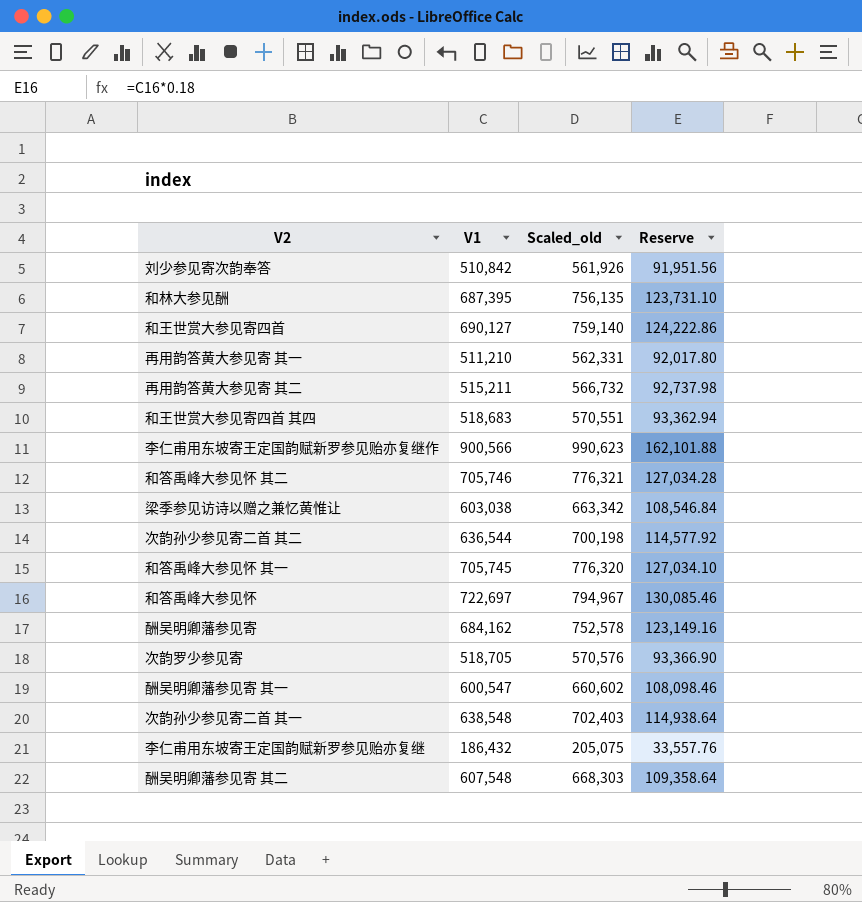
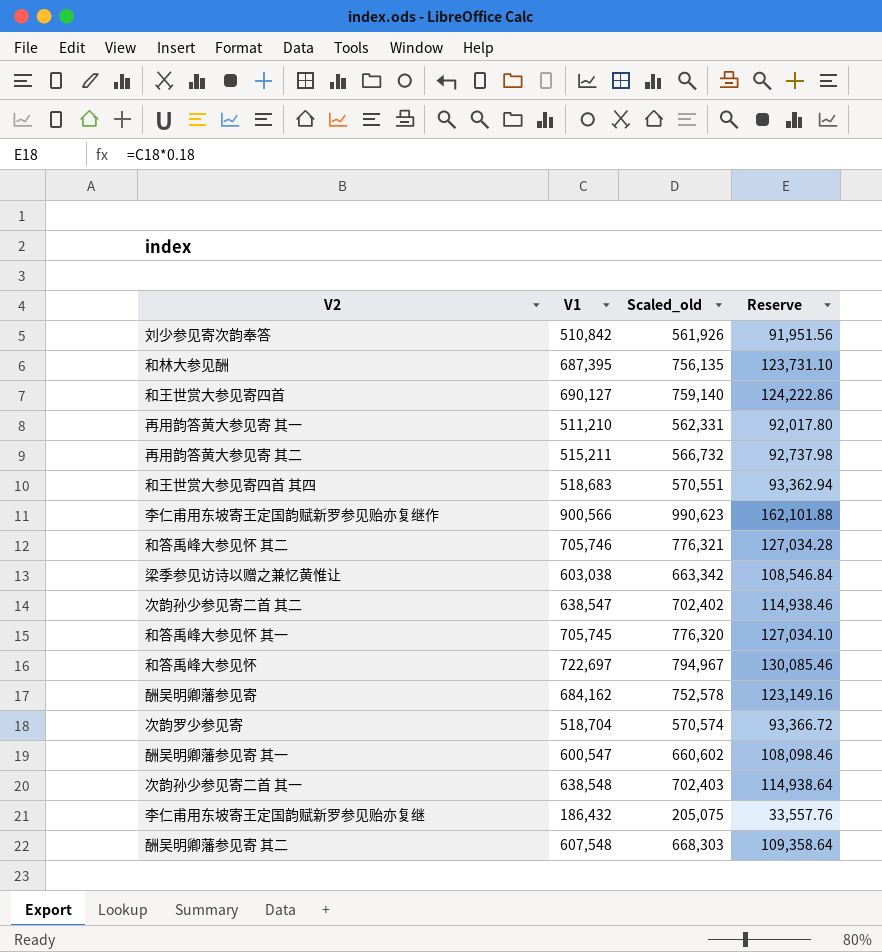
次韵孙少参见寄二首 其二 | V1: 636,544 -> 638,547
次韵孙少参见寄二首 其二 | Scaled_old: 700,198 -> 702,402
次韵孙少参见寄二首 其二 | Reserve: 114,577.92 -> 114,938.46
次韵罗少参见寄 | V1: 518,705 -> 518,704
次韵罗少参见寄 | Scaled_old: 570,576 -> 570,574
次韵罗少参见寄 | Reserve: 93,366.90 -> 93,366.72

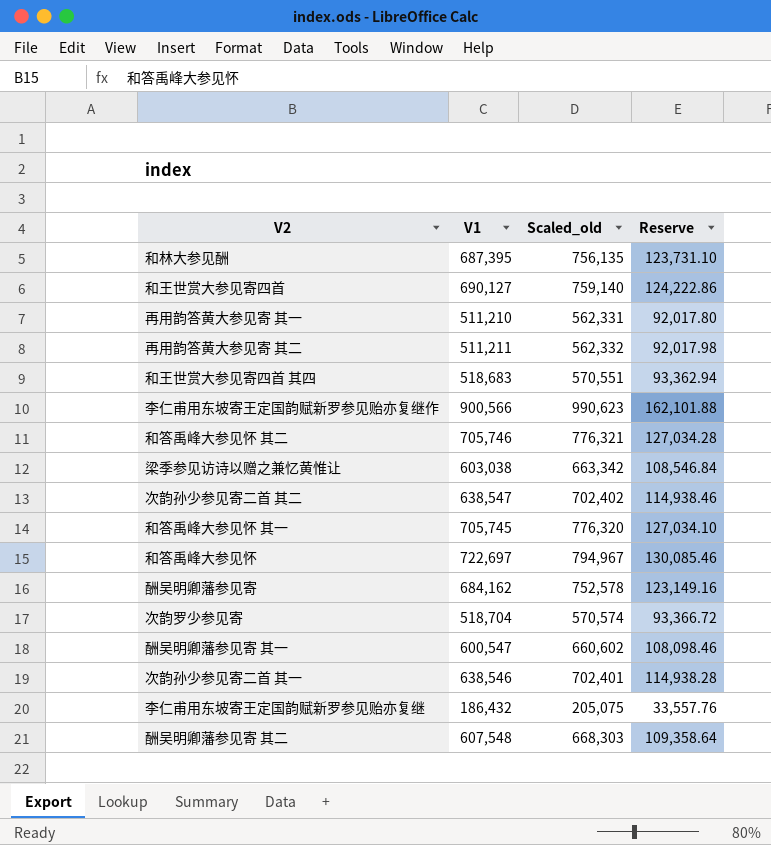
row 刘少参见寄次韵奉答: 510,842 | 561,926 | 91,951.56 -> none
再用韵答黄大参见寄 其二 | V1: 515,211 -> 511,211
再用韵答黄大参见寄 其二 | Scaled_old: 566,732 -> 562,332
再用韵答黄大参见寄 其二 | Reserve: 92,737.98 -> 92,017.98
次韵孙少参见寄二首 其一 | V1: 638,548 -> 638,546
次韵孙少参见寄二首 其一 | Scaled_old: 702,403 -> 702,401
次韵孙少参见寄二首 其一 | Reserve: 114,938.64 -> 114,938.28

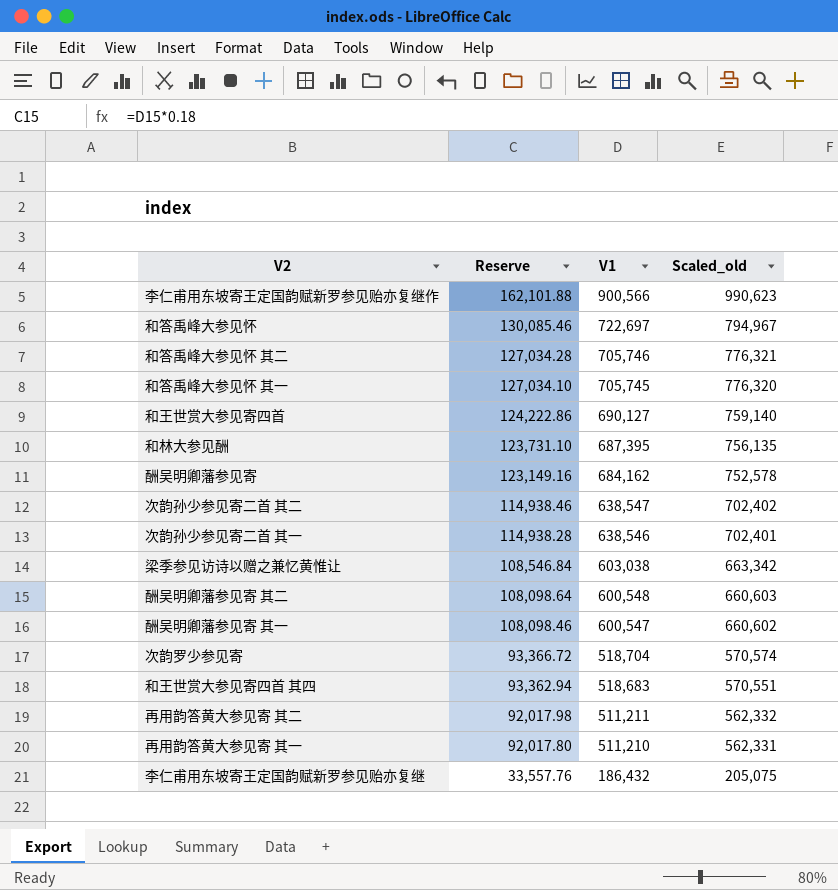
row order: none -> Reserve descending
column Reserve | position: 4 -> 2
酬吴明卿藩参见寄 其二 | Reserve: 109,358.64 -> 108,098.64
酬吴明卿藩参见寄 其二 | V1: 607,548 -> 600,548
酬吴明卿藩参见寄 其二 | Scaled_old: 668,303 -> 660,603

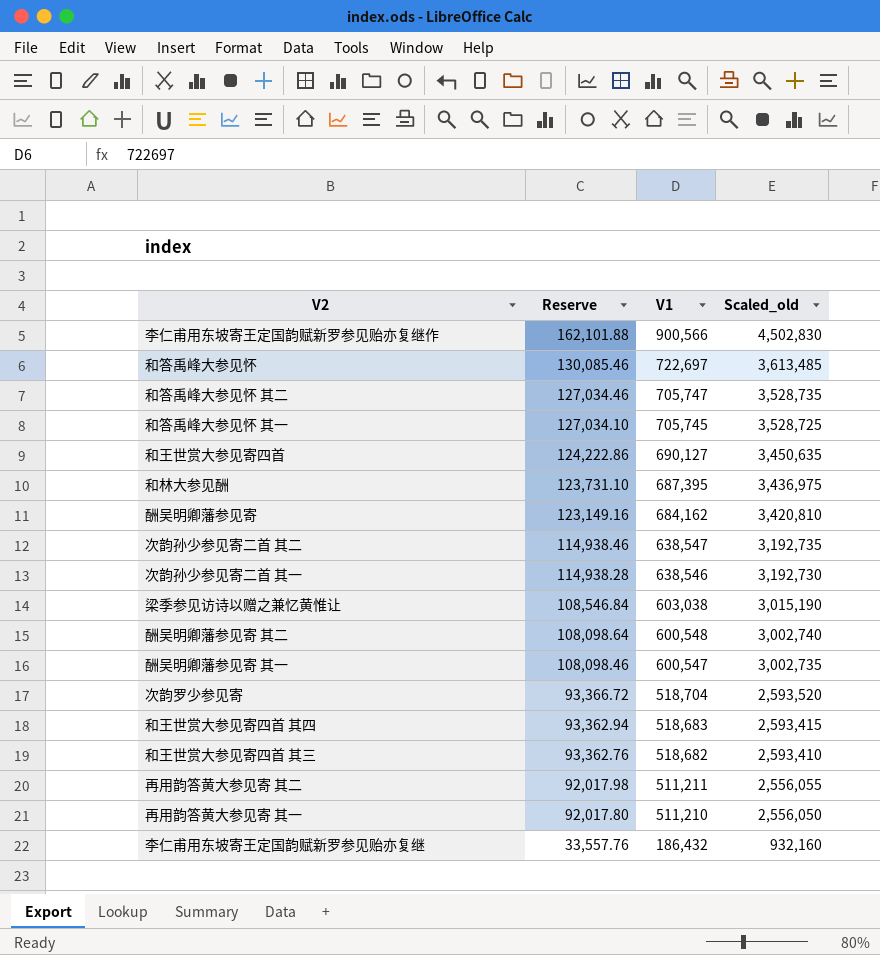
column Scaled_old | formula: [V1] * 1.1 -> [V1] * 5
和答禹峰大参见怀 其二 | Reserve: 127,034.28 -> 127,034.46
和答禹峰大参见怀 其二 | V1: 705,746 -> 705,747
row 和王世赏大参见寄四首 其三: none -> 93,362.76 | 518,682 | 2,593,410

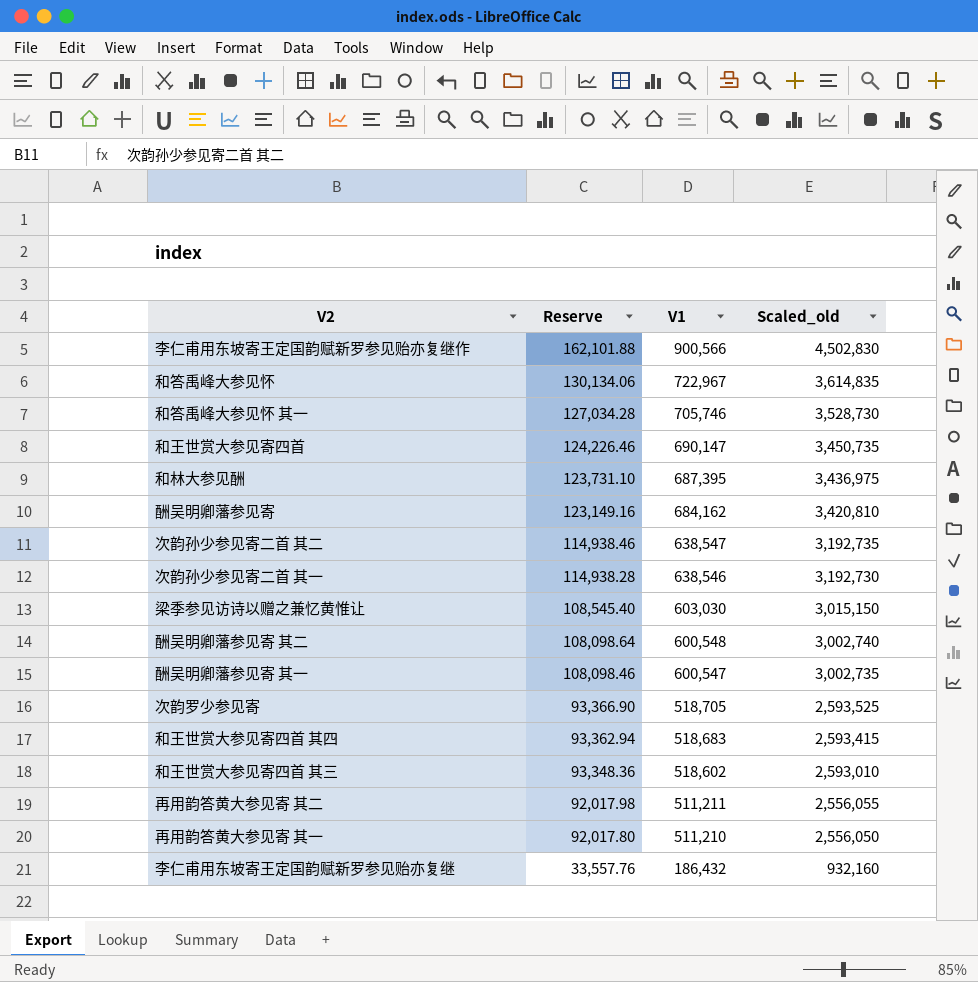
row 和答禹峰大参见怀 其二: 127,034.46 | 705,747 | 3,528,735 -> none
和答禹峰大参见怀 | Reserve: 130,085.46 -> 130,134.06
和答禹峰大参见怀 | V1: 722,697 -> 722,967
和答禹峰大参见怀 | Scaled_old: 3,613,485 -> 3,614,835
和答禹峰大参见怀 其一 | Reserve: 127,034.10 -> 127,034.28
和答禹峰大参见怀 其一 | V1: 705,745 -> 705,746
和答禹峰大参见怀 其一 | Scaled_old: 3,528,725 -> 3,528,730
和王世赏大参见寄四首 | Reserve: 124,222.86 -> 124,226.46
和王世赏大参见寄四首 | V1: 690,127 -> 690,147
和王世赏大参见寄四首 | Scaled_old: 3,450,635 -> 3,450,735
梁季参见访诗以赠之兼忆黄惟让 | Reserve: 108,546.84 -> 108,545.40
梁季参见访诗以赠之兼忆黄惟让 | V1: 603,038 -> 603,030
梁季参见访诗以赠之兼忆黄惟让 | Scaled_old: 3,015,190 -> 3,015,150
次韵罗少参见寄 | Reserve: 93,366.72 -> 93,366.90
次韵罗少参见寄 | V1: 518,704 -> 518,705
次韵罗少参见寄 | Scaled_old: 2,593,520 -> 2,593,525
和王世赏大参见寄四首 其三 | Reserve: 93,362.76 -> 93,348.36
和王世赏大参见寄四首 其三 | V1: 518,682 -> 518,602
和王世赏大参见寄四首 其三 | Scaled_old: 2,593,410 -> 2,593,010

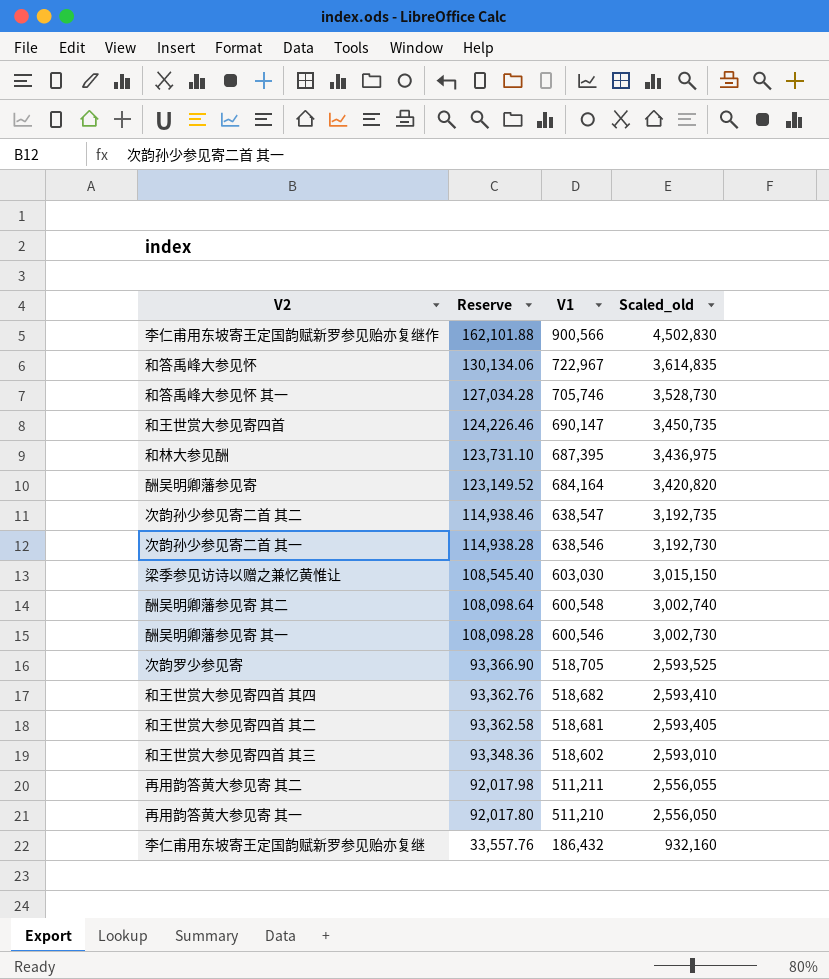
酬吴明卿藩参见寄 | Reserve: 123,149.16 -> 123,149.52
酬吴明卿藩参见寄 | V1: 684,162 -> 684,164
酬吴明卿藩参见寄 | Scaled_old: 3,420,810 -> 3,420,820
酬吴明卿藩参见寄 其一 | Reserve: 108,098.46 -> 108,098.28
酬吴明卿藩参见寄 其一 | V1: 600,547 -> 600,546
酬吴明卿藩参见寄 其一 | Scaled_old: 3,002,735 -> 3,002,730
和王世赏大参见寄四首 其四 | Reserve: 93,362.94 -> 93,362.76
和王世赏大参见寄四首 其四 | V1: 518,683 -> 518,682
和王世赏大参见寄四首 其四 | Scaled_old: 2,593,415 -> 2,593,410
row 和王世赏大参见寄四首 其二: none -> 93,362.58 | 518,681 | 2,593,405

